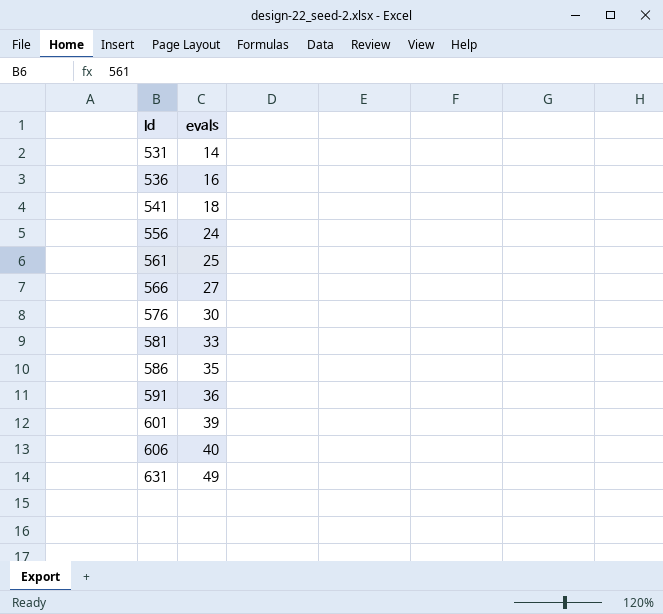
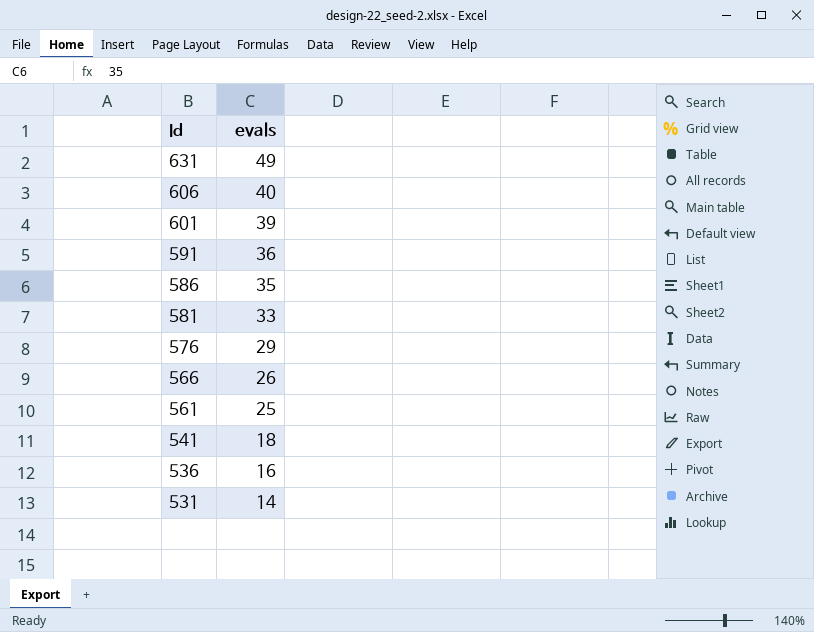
row order: Id ascending -> Id descending
row 556: 24 -> none
576 | evals: 30 -> 29
566 | evals: 27 -> 26

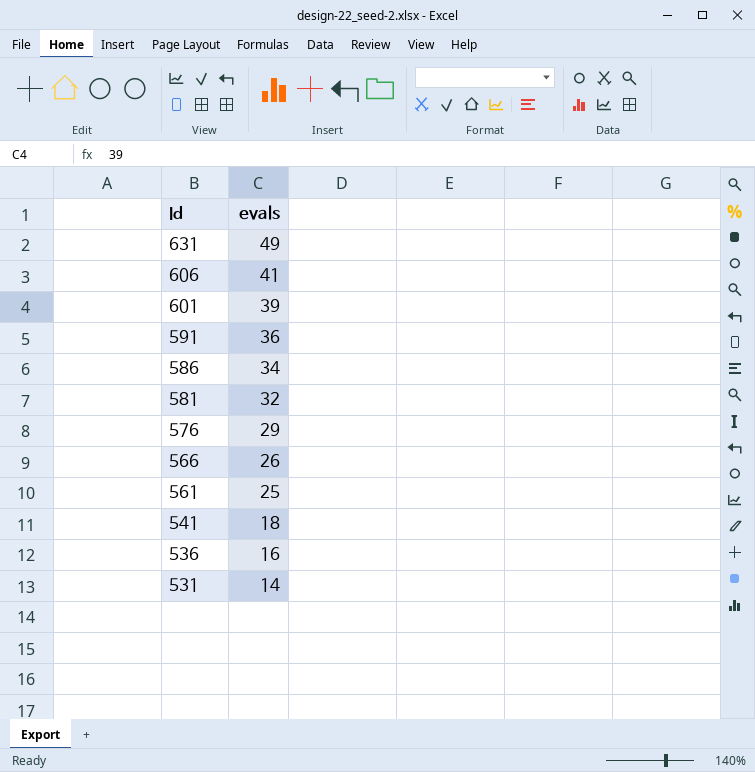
606 | evals: 40 -> 41
586 | evals: 35 -> 34
581 | evals: 33 -> 32

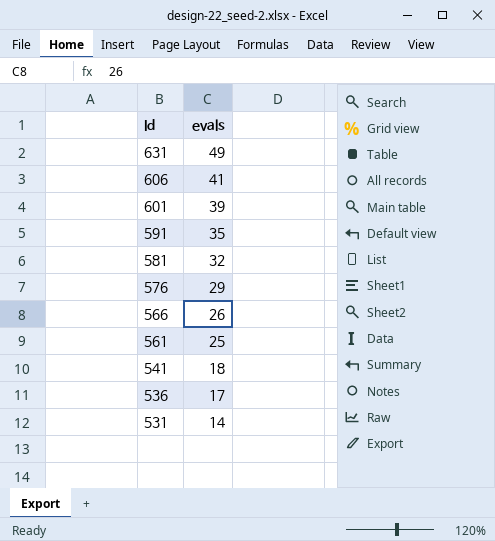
row 586: 34 -> none
591 | evals: 36 -> 35
536 | evals: 16 -> 17

